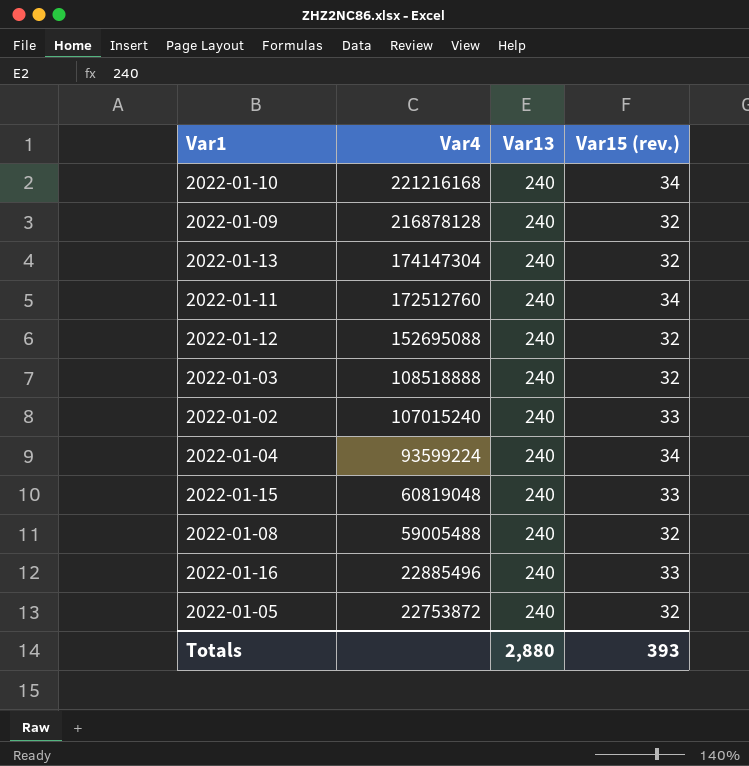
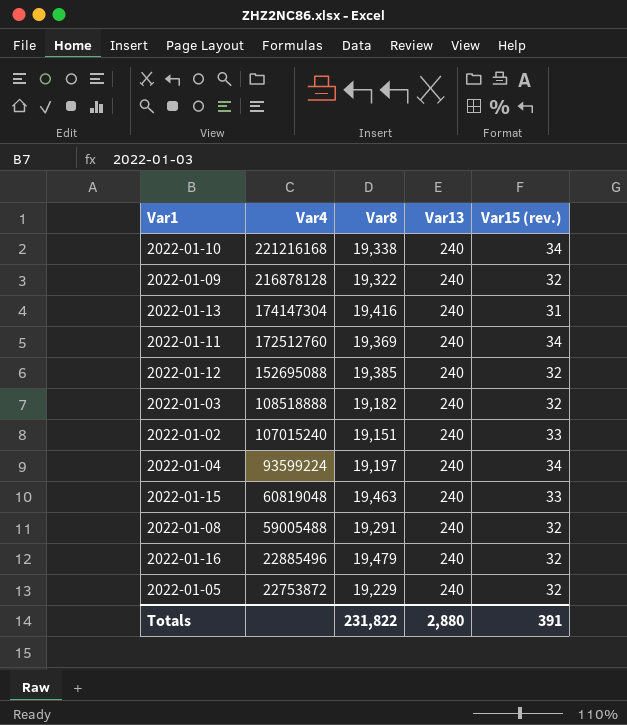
column Var8 | position: none -> 3
2022-01-13 | Var15 (rev.): 32 -> 31
2022-01-16 | Var15 (rev.): 33 -> 32
Totals | Var15 (rev.): 393 -> 391

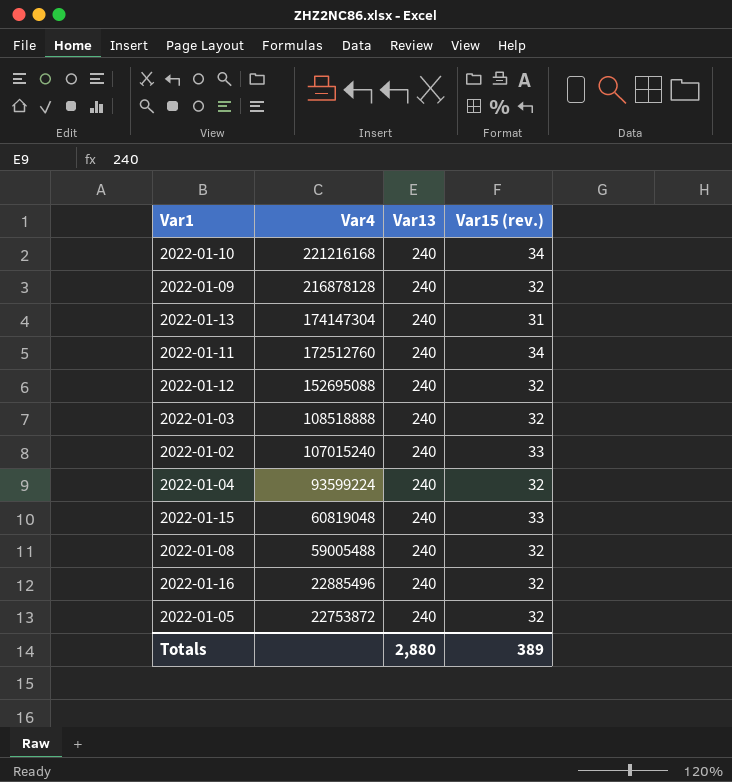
column Var8 | position: 3 -> none
2022-01-04 | Var15 (rev.): 34 -> 32
Totals | Var15 (rev.): 391 -> 389

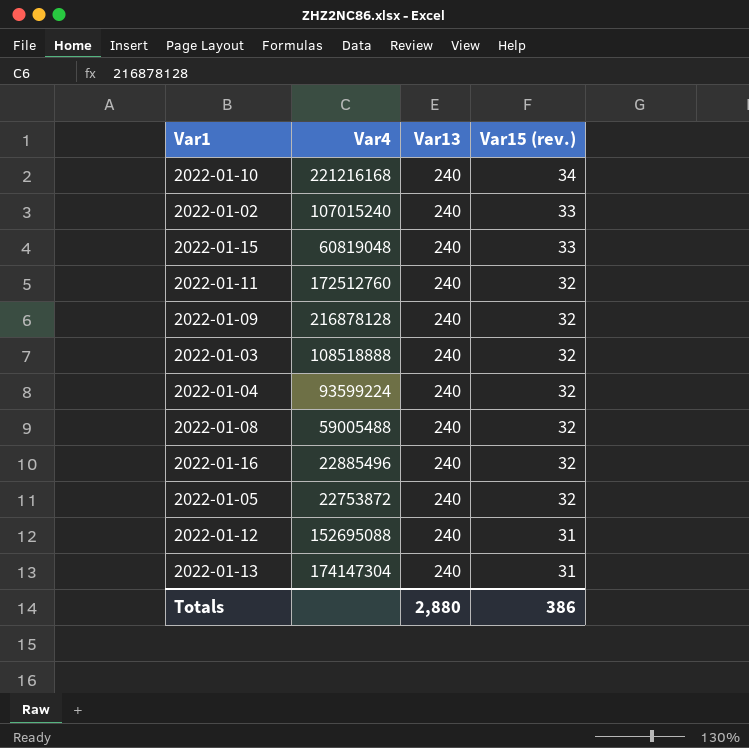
row order: Var4 descending -> Var15 (rev.) descending
2022-01-11 | Var15 (rev.): 34 -> 32
2022-01-12 | Var15 (rev.): 32 -> 31
Totals | Var15 (rev.): 389 -> 386

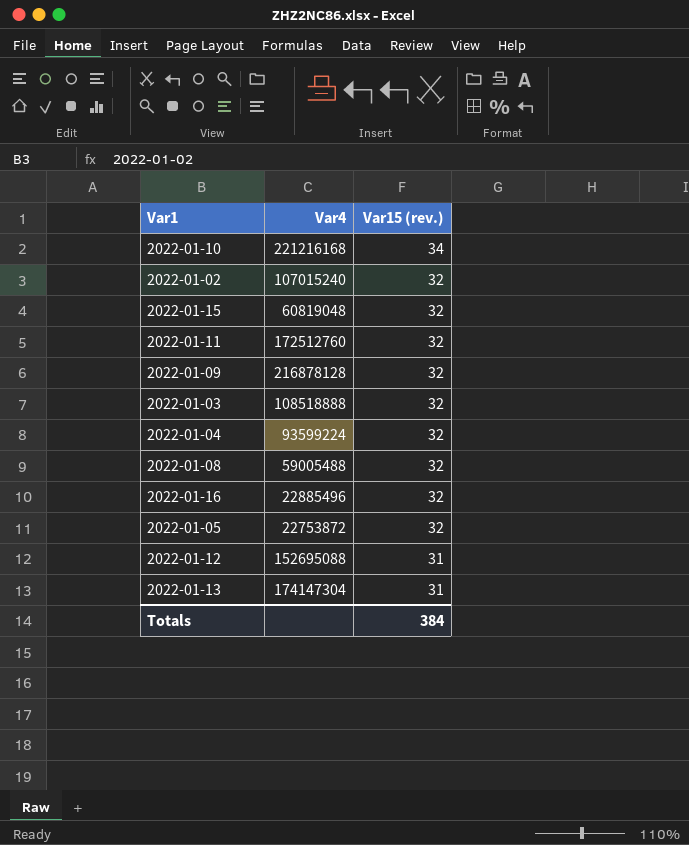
column Var13 | position: 3 -> none
2022-01-02 | Var15 (rev.): 33 -> 32
2022-01-15 | Var15 (rev.): 33 -> 32
Totals | Var15 (rev.): 386 -> 384

